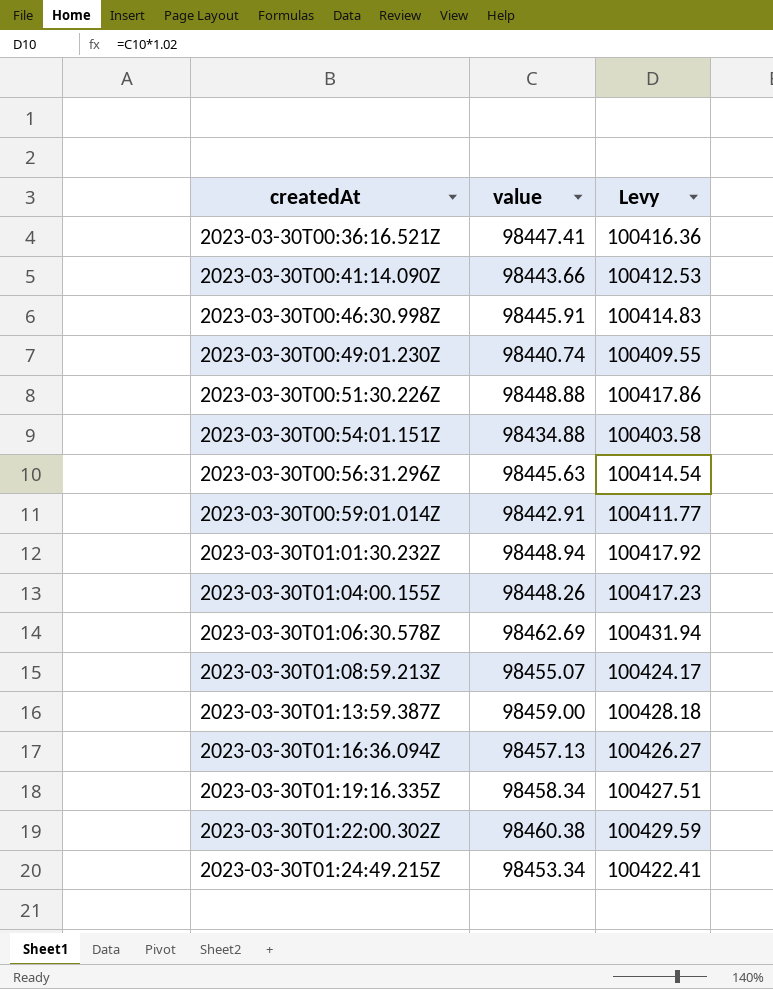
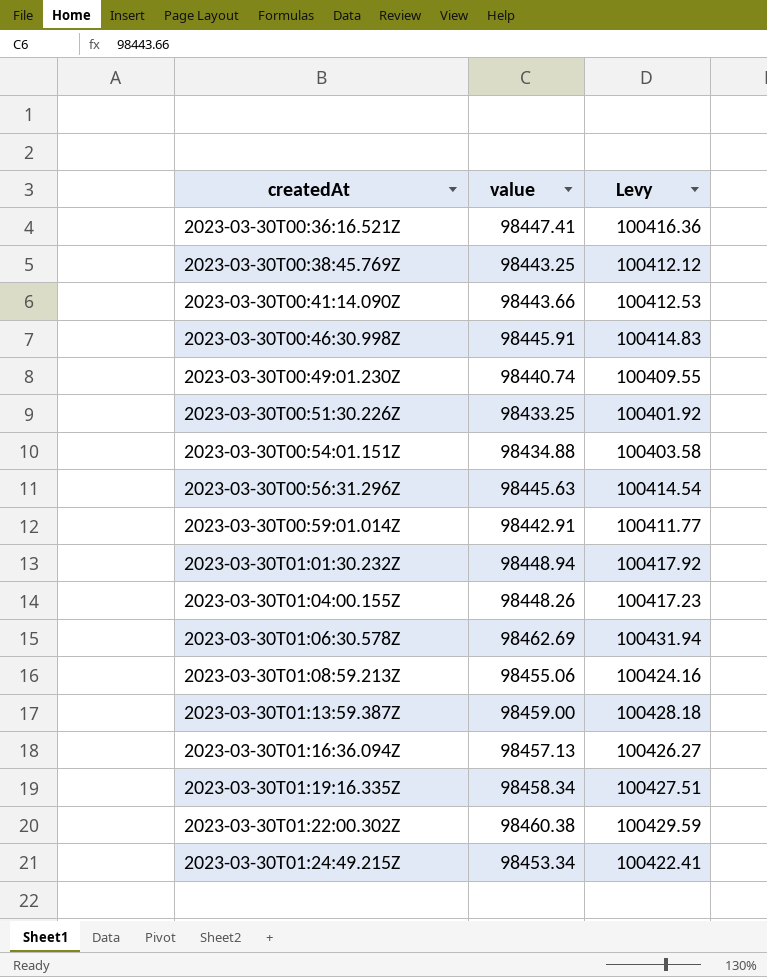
row 2023-03-30T00:38:45.769Z: none -> 98443.25 | 100412.12
2023-03-30T00:51:30.226Z | value: 98448.88 -> 98433.25
2023-03-30T00:51:30.226Z | Levy: 100417.86 -> 100401.92
2023-03-30T01:08:59.213Z | value: 98455.07 -> 98455.06
2023-03-30T01:08:59.213Z | Levy: 100424.17 -> 100424.16

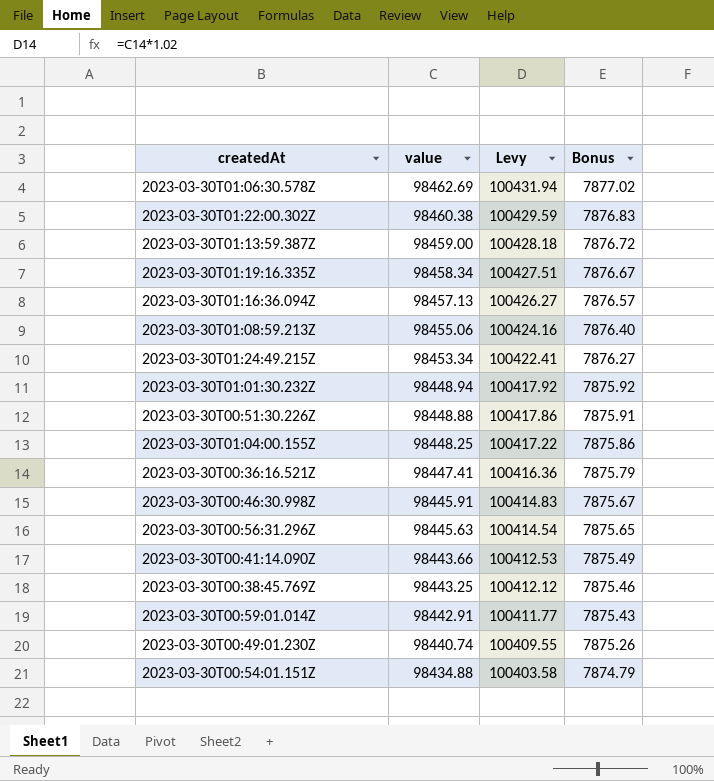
row order: createdAt ascending -> value descending
column Bonus | formula: none -> [value] * 0.08
2023-03-30T00:51:30.226Z | value: 98433.25 -> 98448.88
2023-03-30T00:51:30.226Z | Levy: 100401.92 -> 100417.86
2023-03-30T01:04:00.155Z | value: 98448.26 -> 98448.25
2023-03-30T01:04:00.155Z | Levy: 100417.23 -> 100417.22

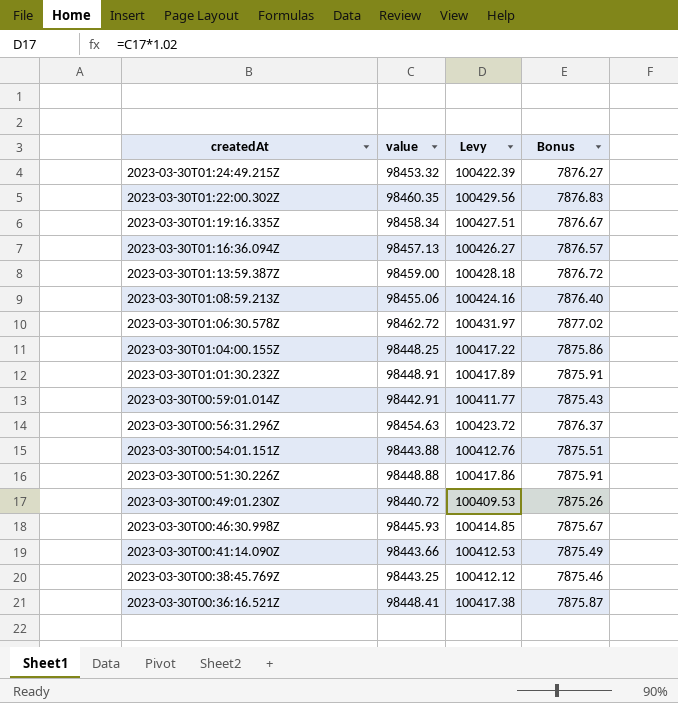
row order: value descending -> createdAt descending
2023-03-30T01:24:49.215Z | value: 98453.34 -> 98453.32
2023-03-30T01:24:49.215Z | Levy: 100422.41 -> 100422.39
2023-03-30T01:22:00.302Z | value: 98460.38 -> 98460.35
2023-03-30T01:22:00.302Z | Levy: 100429.59 -> 100429.56
2023-03-30T01:06:30.578Z | value: 98462.69 -> 98462.72
2023-03-30T01:06:30.578Z | Levy: 100431.94 -> 100431.97
2023-03-30T01:01:30.232Z | value: 98448.94 -> 98448.91
2023-03-30T01:01:30.232Z | Levy: 100417.92 -> 100417.89
2023-03-30T01:01:30.232Z | Bonus: 7875.92 -> 7875.91
2023-03-30T00:56:31.296Z | value: 98445.63 -> 98454.63
2023-03-30T00:56:31.296Z | Levy: 100414.54 -> 100423.72
2023-03-30T00:56:31.296Z | Bonus: 7875.65 -> 7876.37
2023-03-30T00:54:01.151Z | value: 98434.88 -> 98443.88
2023-03-30T00:54:01.151Z | Levy: 100403.58 -> 100412.76
2023-03-30T00:54:01.151Z | Bonus: 7874.79 -> 7875.51
2023-03-30T00:49:01.230Z | value: 98440.74 -> 98440.72
2023-03-30T00:49:01.230Z | Levy: 100409.55 -> 100409.53
2023-03-30T00:46:30.998Z | value: 98445.91 -> 98445.93
2023-03-30T00:46:30.998Z | Levy: 100414.83 -> 100414.85
2023-03-30T00:36:16.521Z | value: 98447.41 -> 98448.41
2023-03-30T00:36:16.521Z | Levy: 100416.36 -> 100417.38
2023-03-30T00:36:16.521Z | Bonus: 7875.79 -> 7875.87

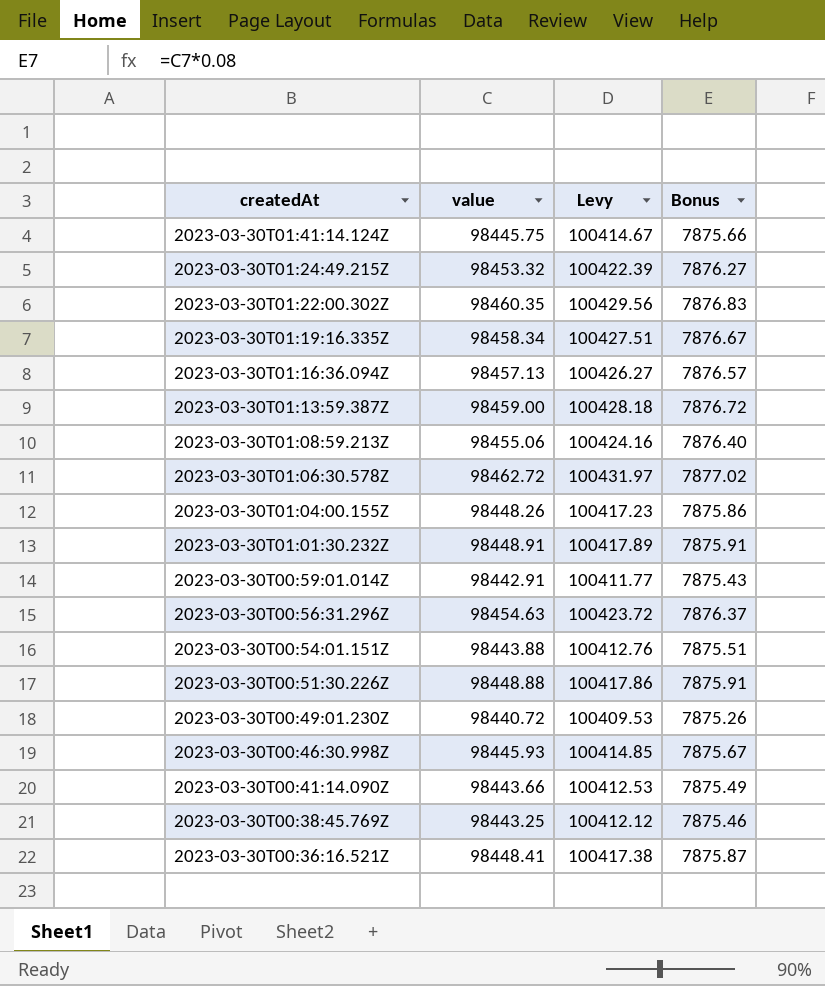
row 2023-03-30T01:41:14.124Z: none -> 98445.75 | 100414.67 | 7875.66
2023-03-30T01:04:00.155Z | value: 98448.25 -> 98448.26
2023-03-30T01:04:00.155Z | Levy: 100417.22 -> 100417.23

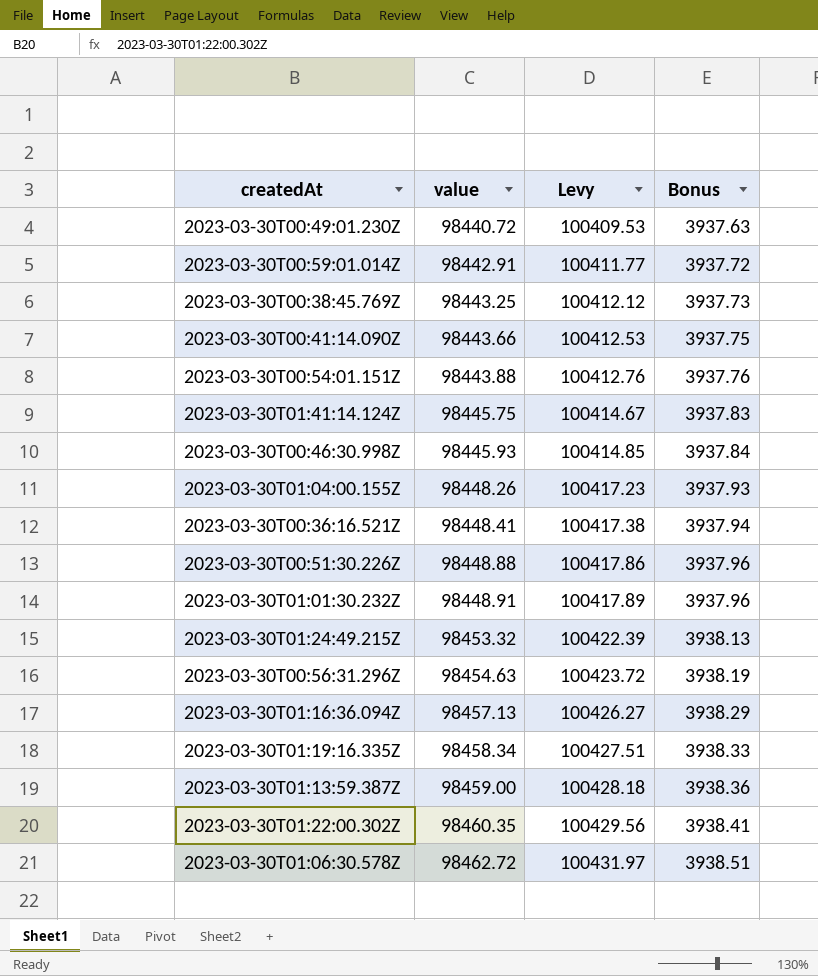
row order: createdAt descending -> value ascending
column Bonus | formula: [value] * 0.08 -> [value] * 0.04
row 2023-03-30T01:08:59.213Z: 98455.06 | 100424.16 | 7876.40 -> none

